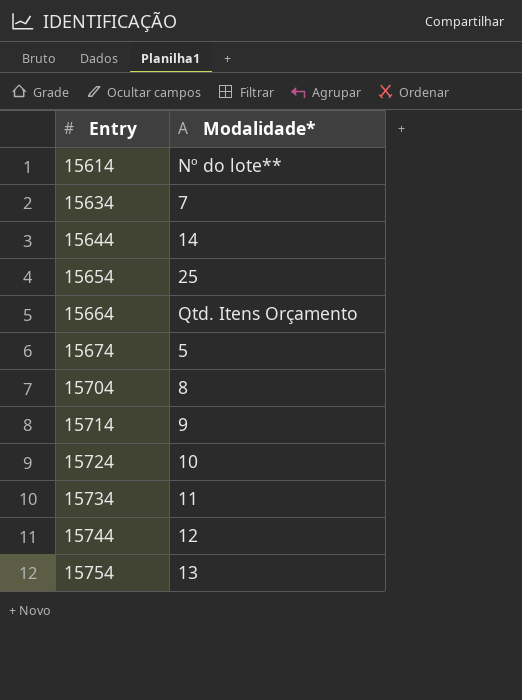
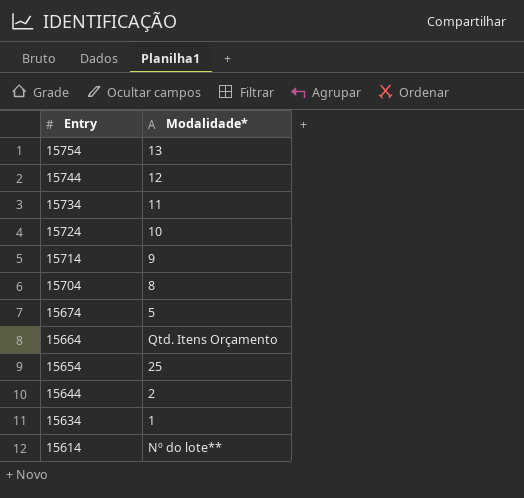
row order: Entry ascending -> Entry descending
15644 | Modalidade*: 14 -> 2
15634 | Modalidade*: 7 -> 1

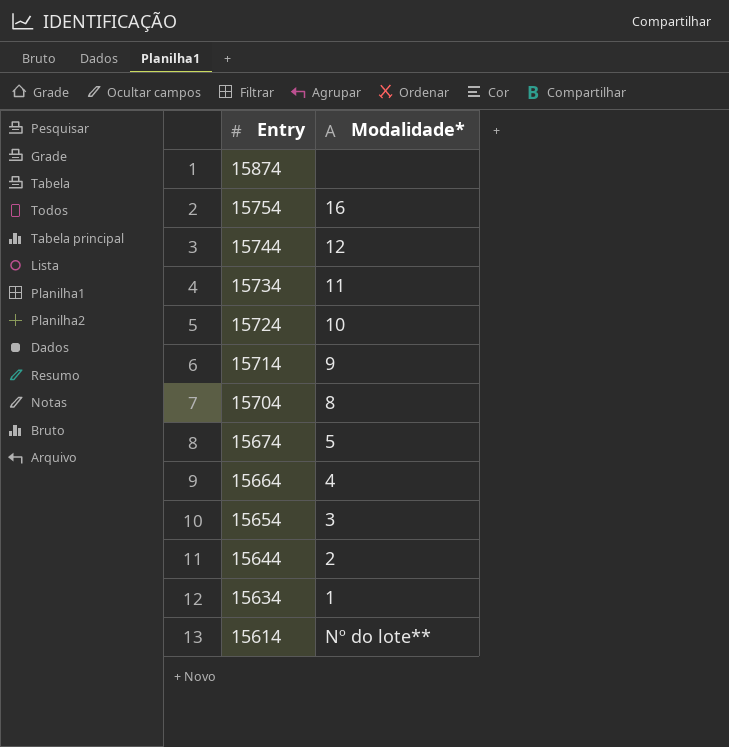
row 15874: none -> none
15754 | Modalidade*: 13 -> 16
15664 | Modalidade*: Qtd. Itens Orçamento -> 4
15654 | Modalidade*: 25 -> 3

